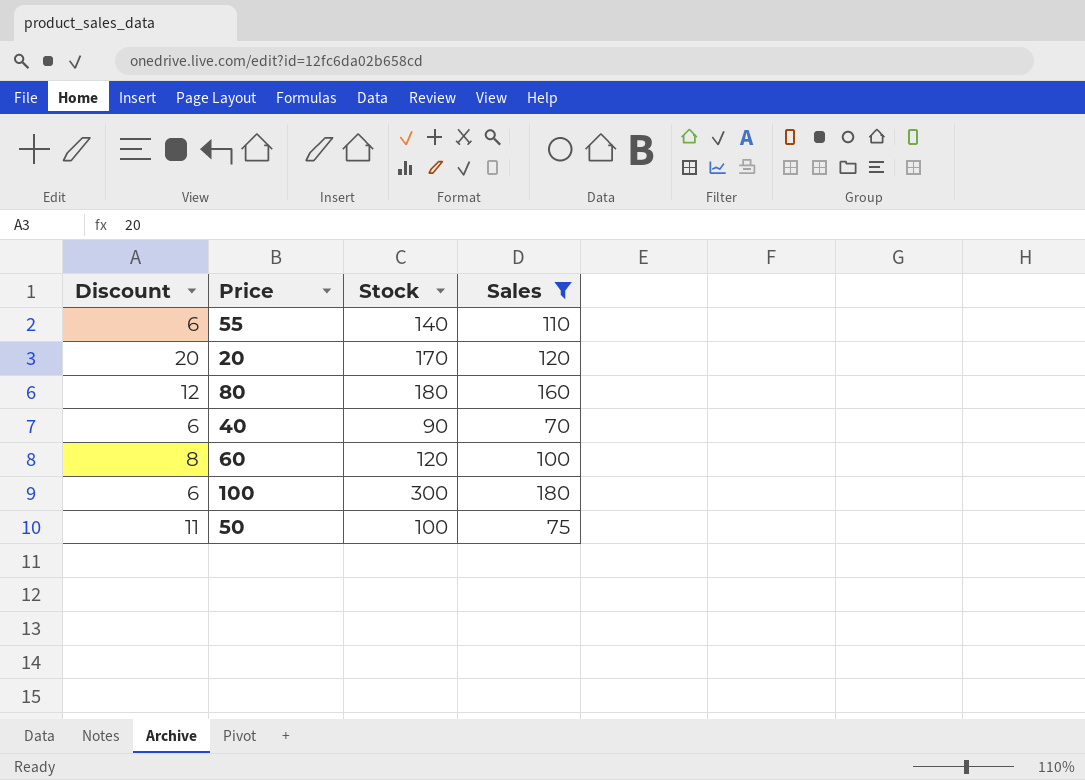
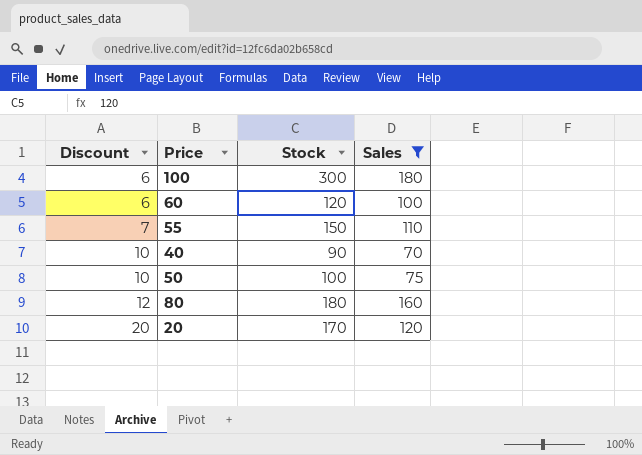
row order: none -> Discount ascending
60 | Discount: 8 -> 6
55 | Discount: 6 -> 7
55 | Stock: 140 -> 150
40 | Discount: 6 -> 10
50 | Discount: 11 -> 10

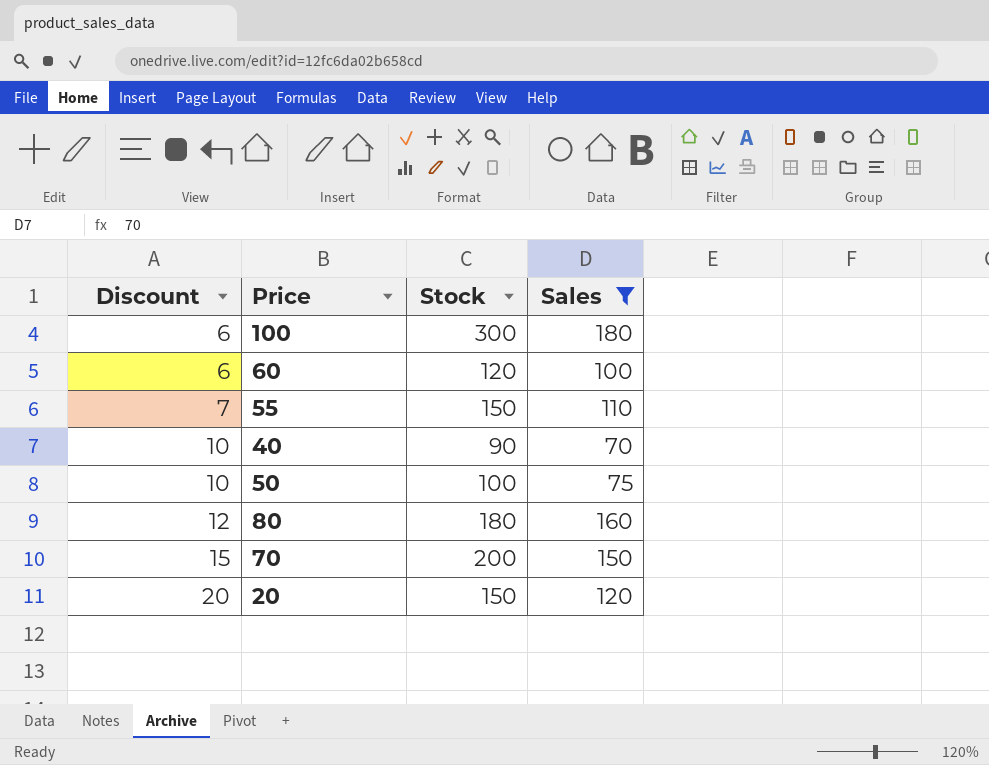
row 70: none -> 15 | 200 | 150
20 | Stock: 170 -> 150

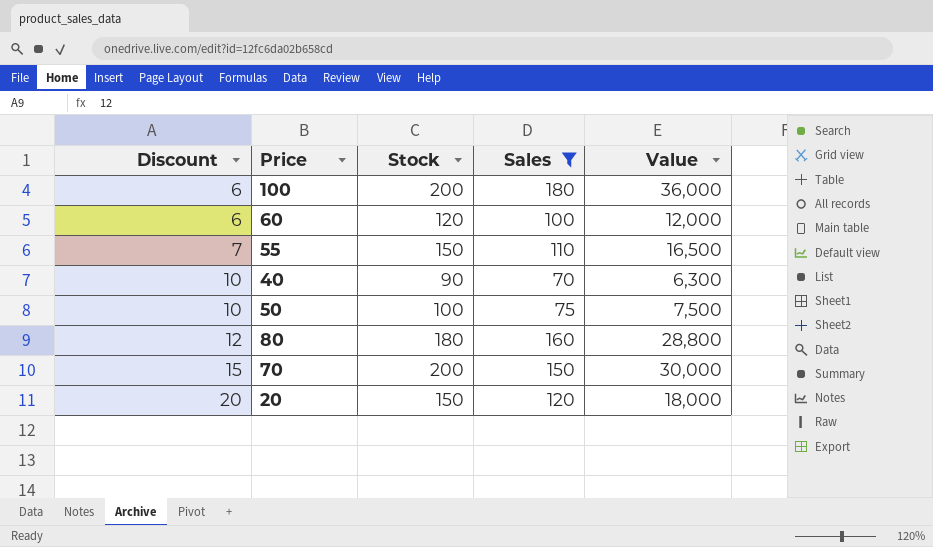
column Value | formula: none -> [Stock] * [Sales]
100 | Stock: 300 -> 200

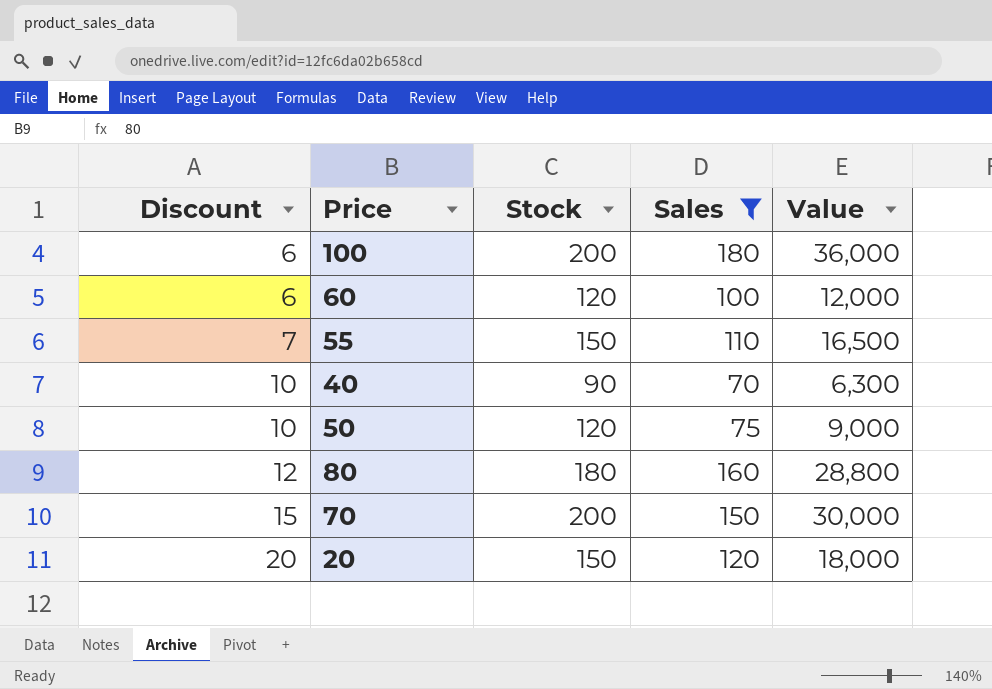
50 | Stock: 100 -> 120
50 | Value: 7,500 -> 9,000

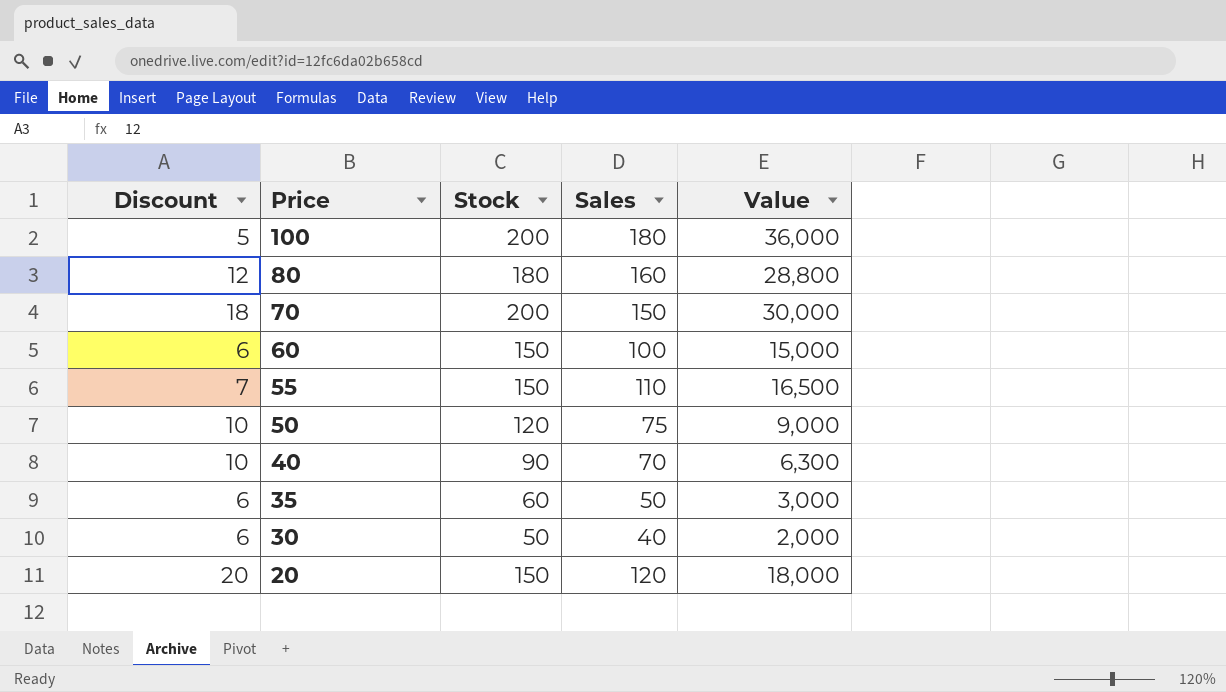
filter: Sales >= 70 -> none
row order: Discount ascending -> Price descending
100 | Discount: 6 -> 5
70 | Discount: 15 -> 18
60 | Stock: 120 -> 150
60 | Value: 12,000 -> 15,000

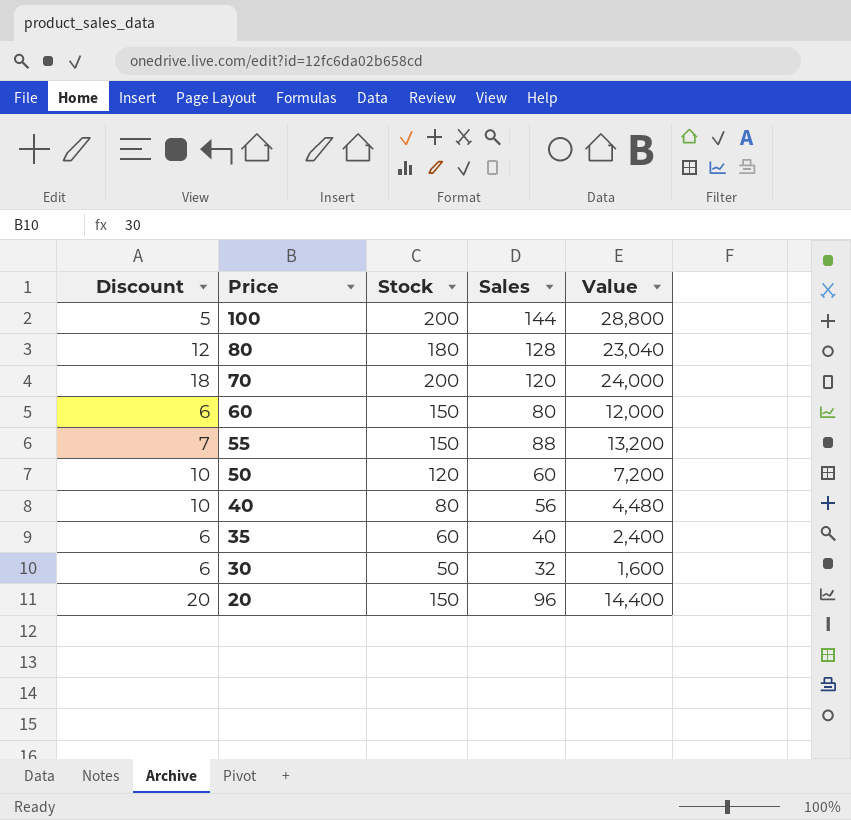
100 | Sales: 180 -> 144
100 | Value: 36,000 -> 28,800
80 | Sales: 160 -> 128
80 | Value: 28,800 -> 23,040
70 | Sales: 150 -> 120
70 | Value: 30,000 -> 24,000
60 | Sales: 100 -> 80
60 | Value: 15,000 -> 12,000
55 | Sales: 110 -> 88
55 | Value: 16,500 -> 13,200
50 | Sales: 75 -> 60
50 | Value: 9,000 -> 7,200
40 | Stock: 90 -> 80
40 | Sales: 70 -> 56
40 | Value: 6,300 -> 4,480
35 | Sales: 50 -> 40
35 | Value: 3,000 -> 2,400
30 | Sales: 40 -> 32
30 | Value: 2,000 -> 1,600
20 | Sales: 120 -> 96
20 | Value: 18,000 -> 14,400

